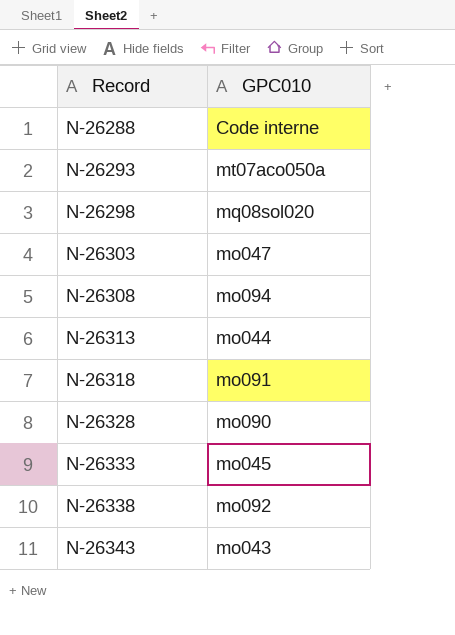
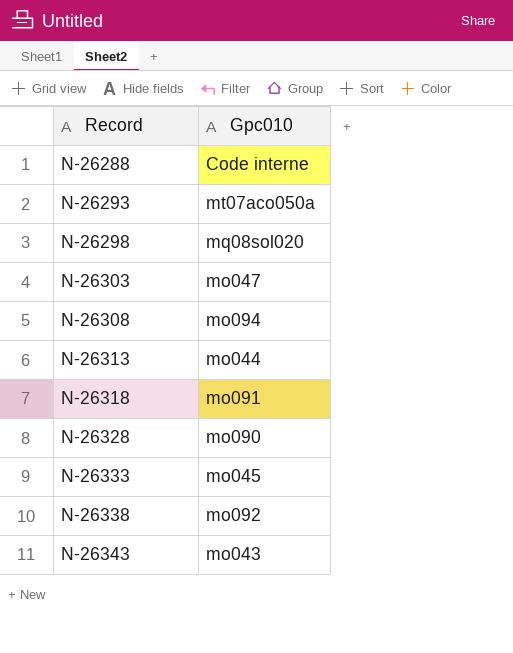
column name: GPC010 -> Gpc010

